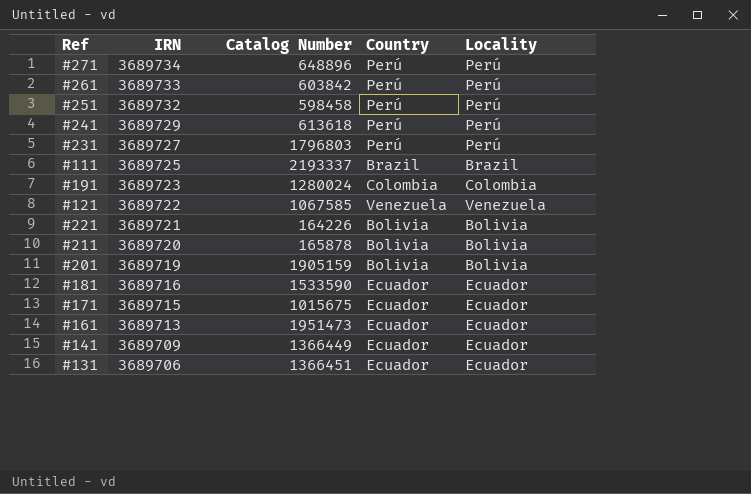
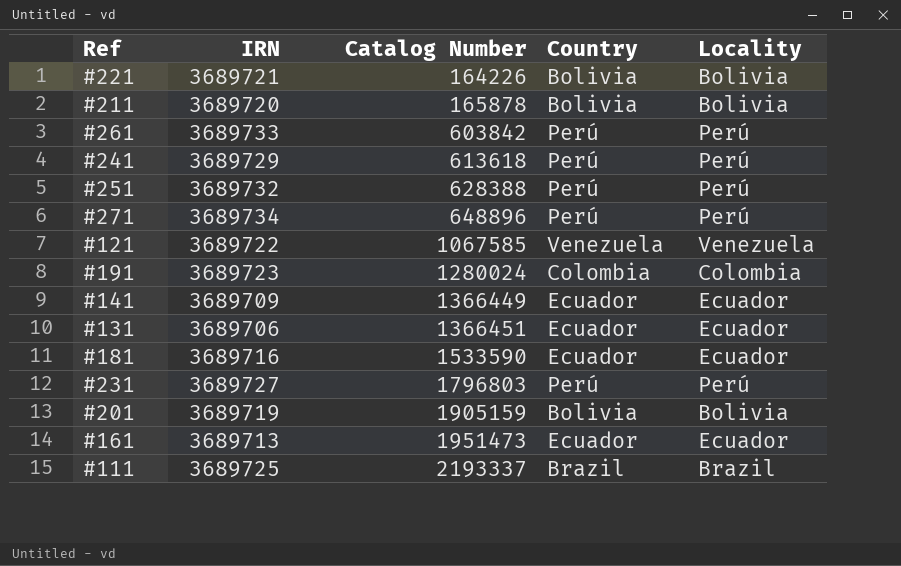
row order: IRN descending -> Catalog Number ascending
row #171: 3689715 | 1015675 | Ecuador | Ecuador -> none
#251 | Catalog Number: 598458 -> 628388

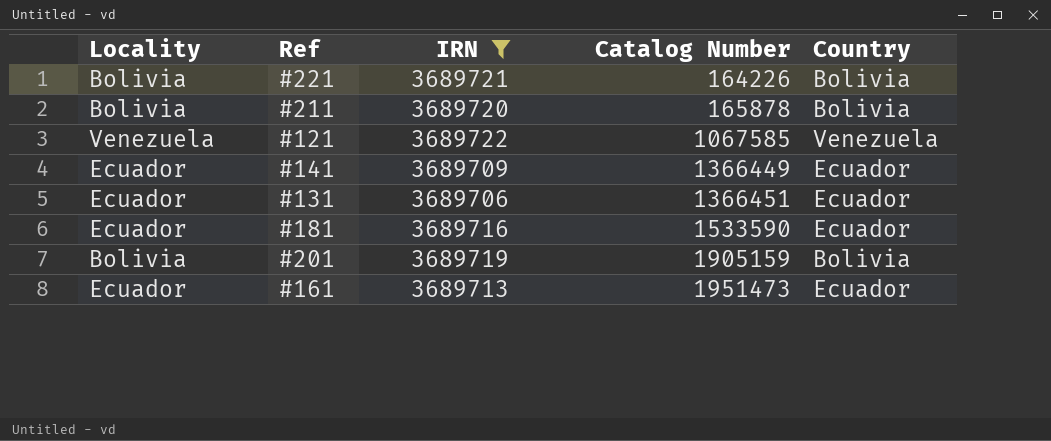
filter: none -> IRN <= 3689722
column Locality | position: 5 -> 1

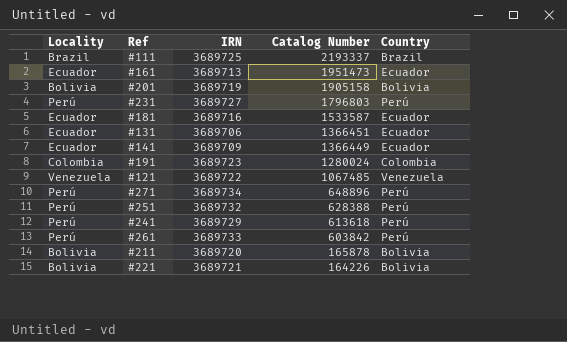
filter: IRN <= 3689722 -> none
row order: Catalog Number ascending -> Catalog Number descending
#201 | Catalog Number: 1905159 -> 1905158
#181 | Catalog Number: 1533590 -> 1533587
#121 | Catalog Number: 1067585 -> 1067485

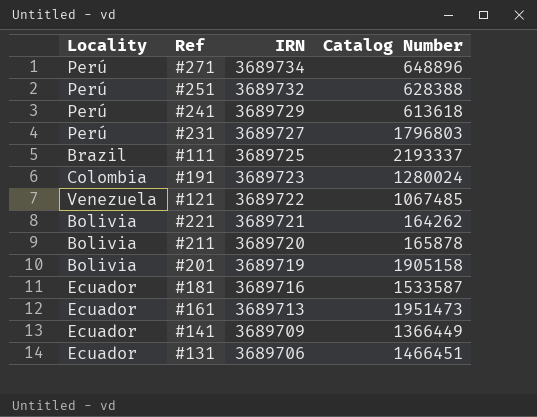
row order: Catalog Number descending -> IRN descending
column Country | position: 5 -> none
row #261: Perú | 3689733 | 603842 | Perú -> none
#221 | Catalog Number: 164226 -> 164262
#131 | Catalog Number: 1366451 -> 1466451

